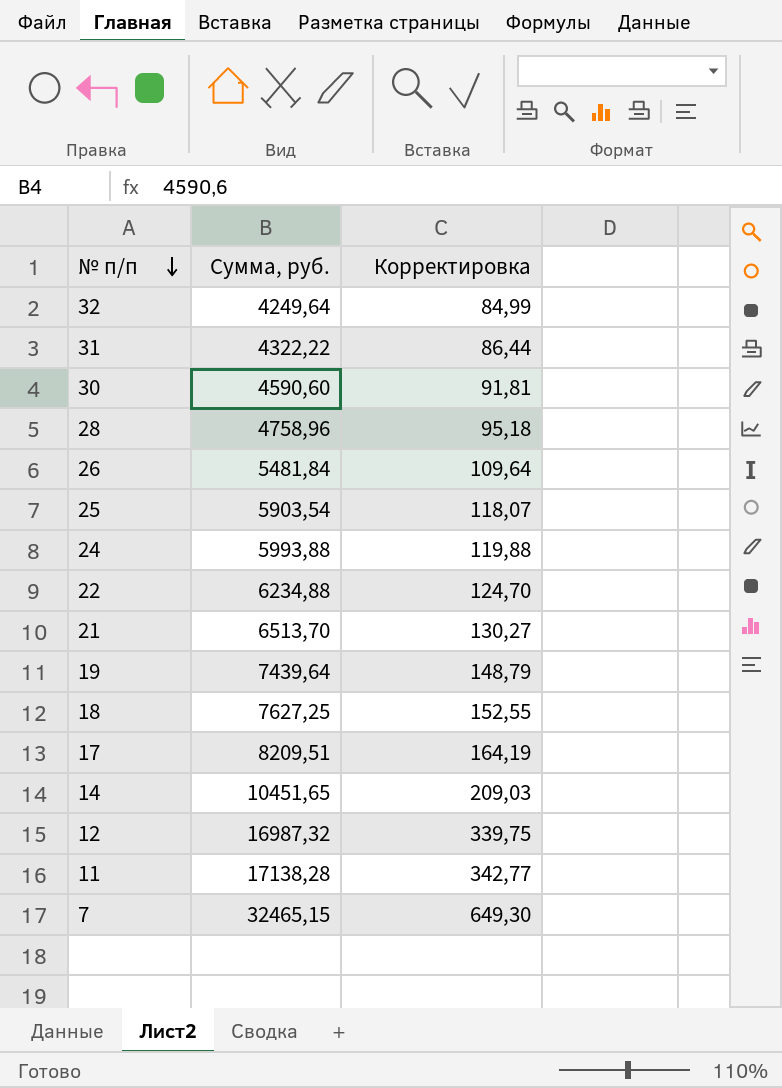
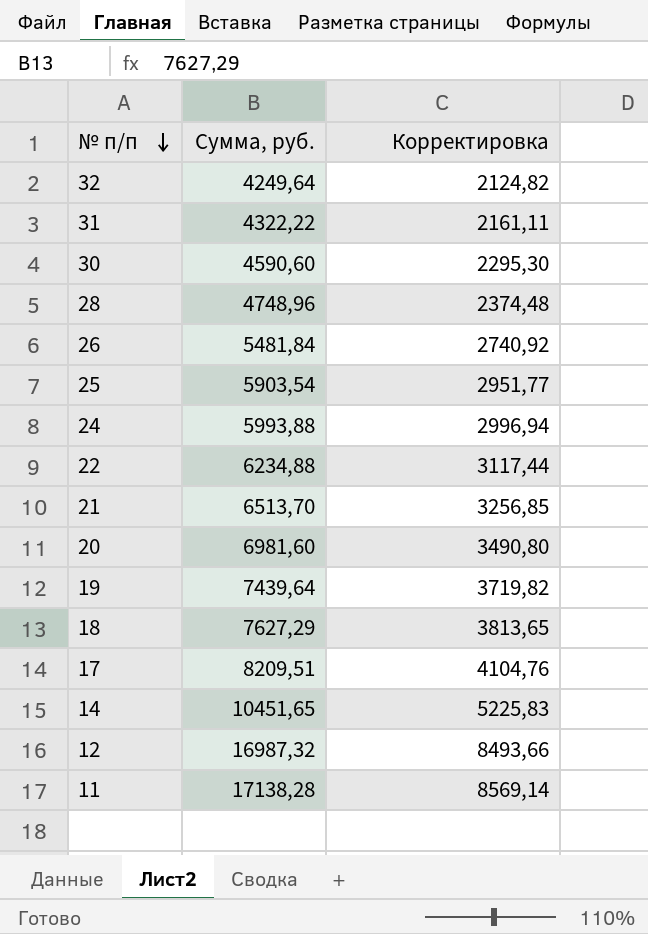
column Корректировка | formula: [Сумма, руб.] * 0,02 -> [Сумма, руб.] * 0,5
row 7: 32465,15 | 649,30 -> none
28 | Сумма, руб.: 4758,96 -> 4748,96
row 20: none -> 6981,60 | 3490,80
18 | Сумма, руб.: 7627,25 -> 7627,29

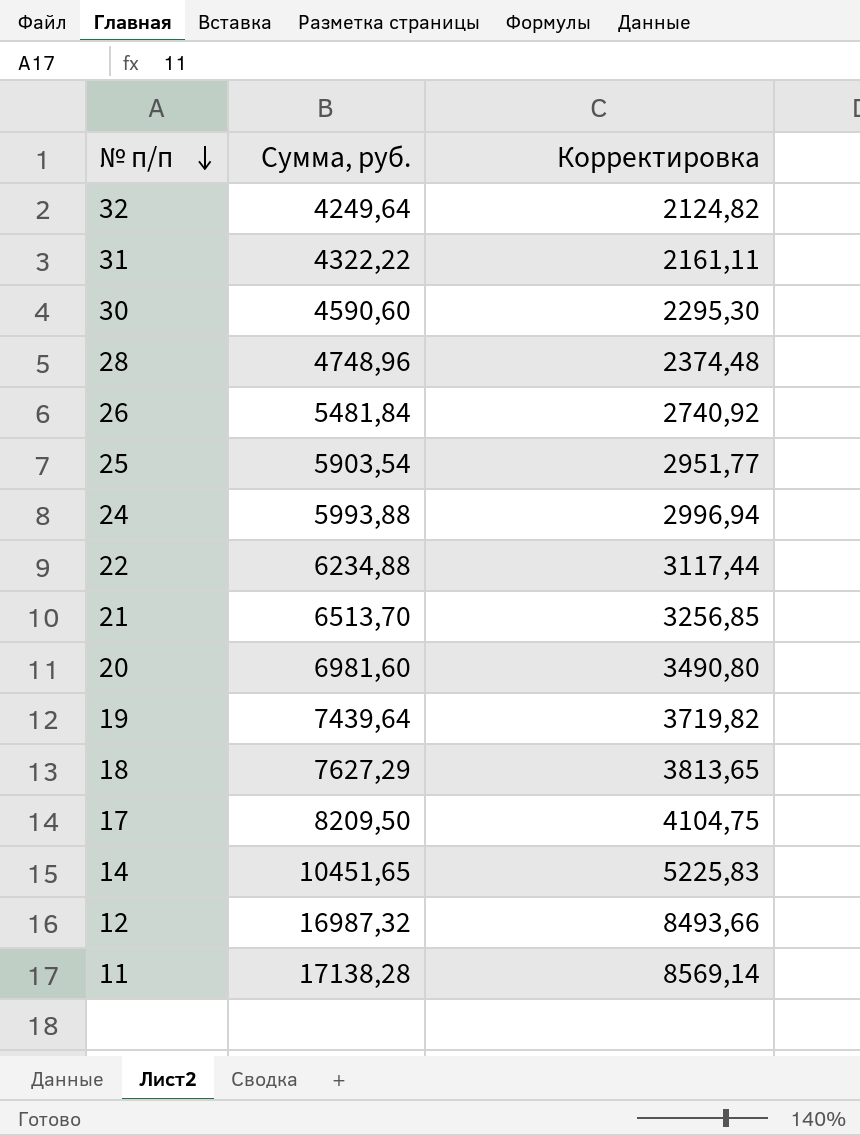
17 | Сумма, руб.: 8209,51 -> 8209,50
17 | Корректировка: 4104,76 -> 4104,75

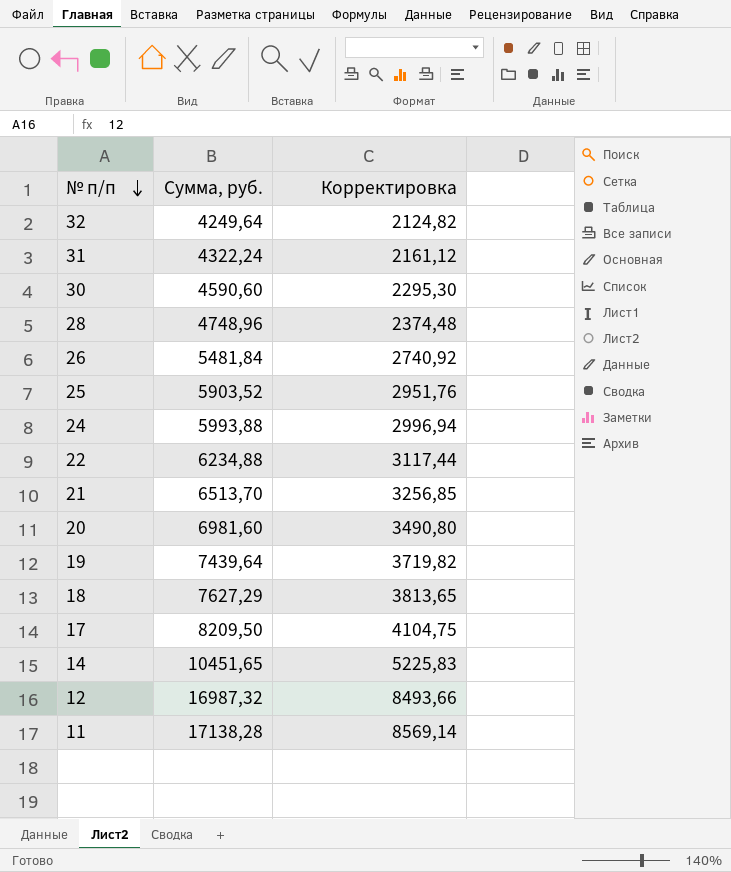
31 | Сумма, руб.: 4322,22 -> 4322,24
31 | Корректировка: 2161,11 -> 2161,12
25 | Сумма, руб.: 5903,54 -> 5903,52
25 | Корректировка: 2951,77 -> 2951,76

